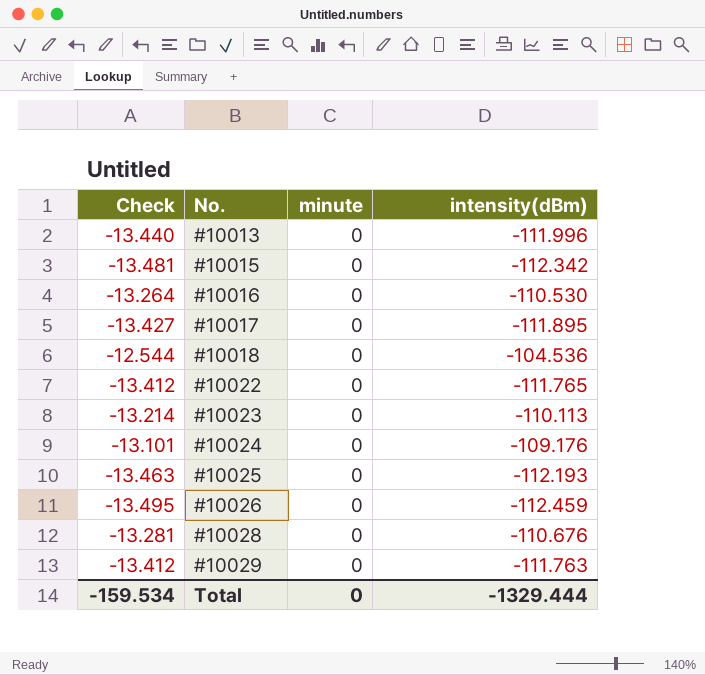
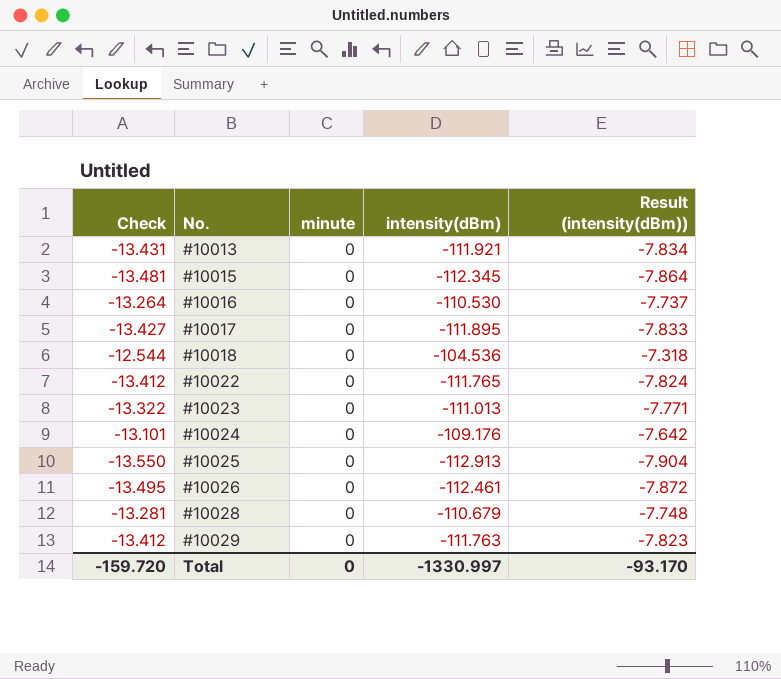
column Result (intensity(dBm)) | formula: none -> [intensity(dBm)] * 0.07
#10013 | Check: -13.440 -> -13.431
#10013 | intensity(dBm): -111.996 -> -111.921
#10015 | intensity(dBm): -112.342 -> -112.345
#10023 | Check: -13.214 -> -13.322
#10023 | intensity(dBm): -110.113 -> -111.013
#10025 | Check: -13.463 -> -13.550
#10025 | intensity(dBm): -112.193 -> -112.913
#10026 | intensity(dBm): -112.459 -> -112.461
#10028 | intensity(dBm): -110.676 -> -110.679
Total | Check: -159.534 -> -159.720
Total | intensity(dBm): -1329.444 -> -1330.997

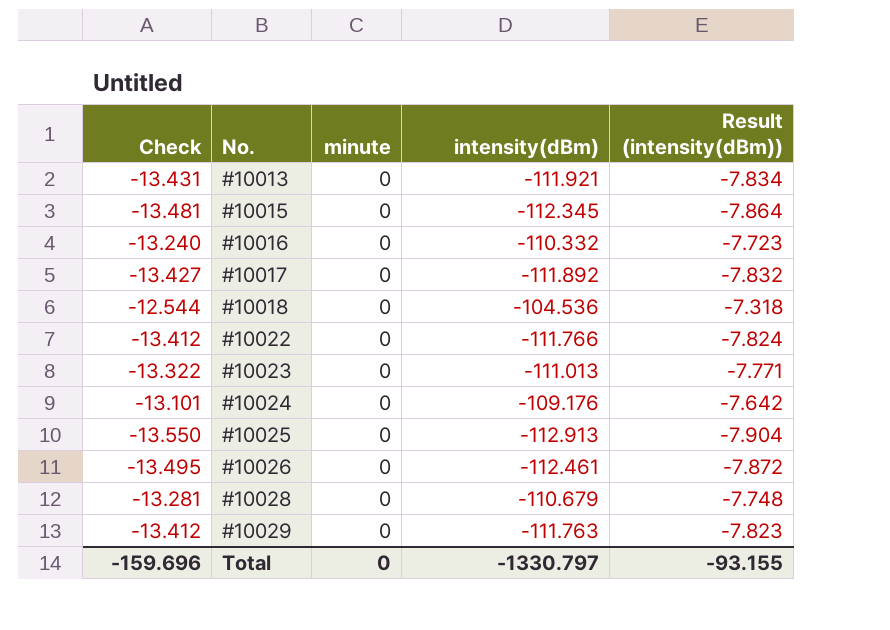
#10016 | Check: -13.264 -> -13.240
#10016 | intensity(dBm): -110.530 -> -110.332
#10016 | Result (intensity(dBm)): -7.737 -> -7.723
#10017 | intensity(dBm): -111.895 -> -111.892
#10017 | Result (intensity(dBm)): -7.833 -> -7.832
#10022 | intensity(dBm): -111.765 -> -111.766
Total | Check: -159.720 -> -159.696
Total | intensity(dBm): -1330.997 -> -1330.797
Total | Result (intensity(dBm)): -93.170 -> -93.155

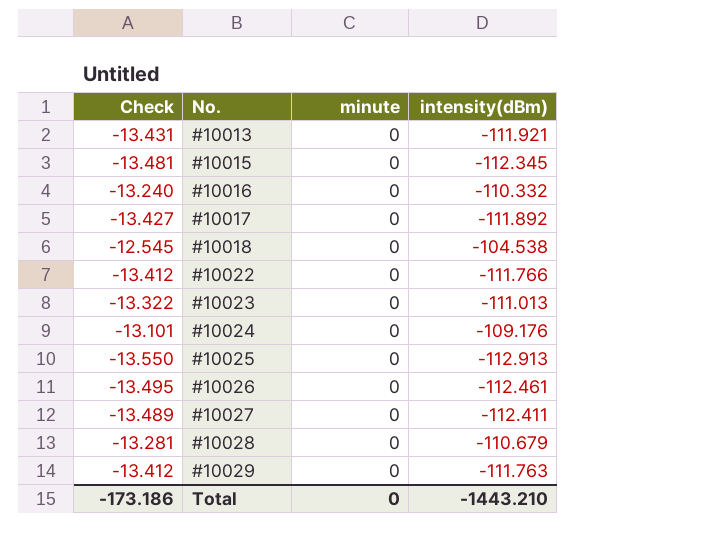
column Result (intensity(dBm)) | formula: [intensity(dBm)] * 0.07 -> none
#10018 | Check: -12.544 -> -12.545
#10018 | intensity(dBm): -104.536 -> -104.538
row #10027: none -> -13.489 | 0 | -112.411
Total | Check: -159.696 -> -173.186
Total | intensity(dBm): -1330.797 -> -1443.210

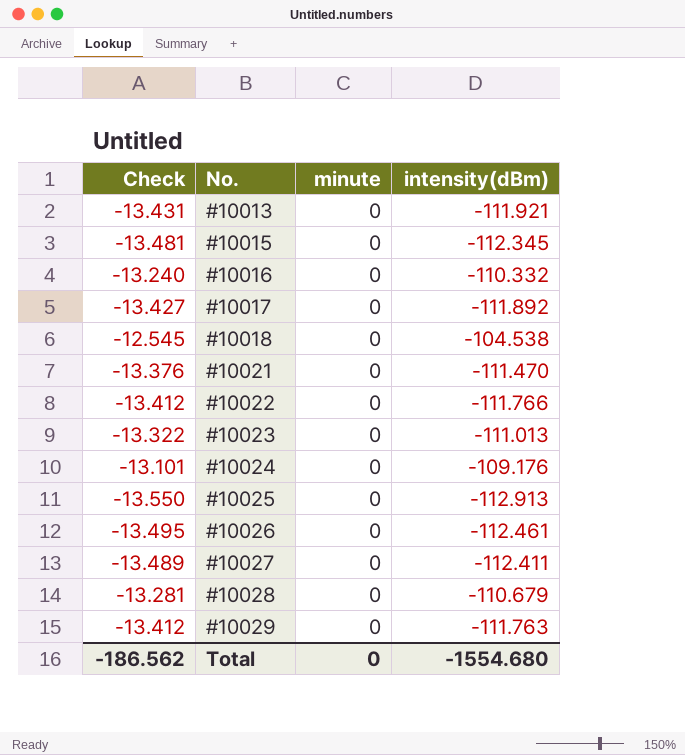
row #10021: none -> -13.376 | 0 | -111.470
Total | Check: -173.186 -> -186.562
Total | intensity(dBm): -1443.210 -> -1554.680

